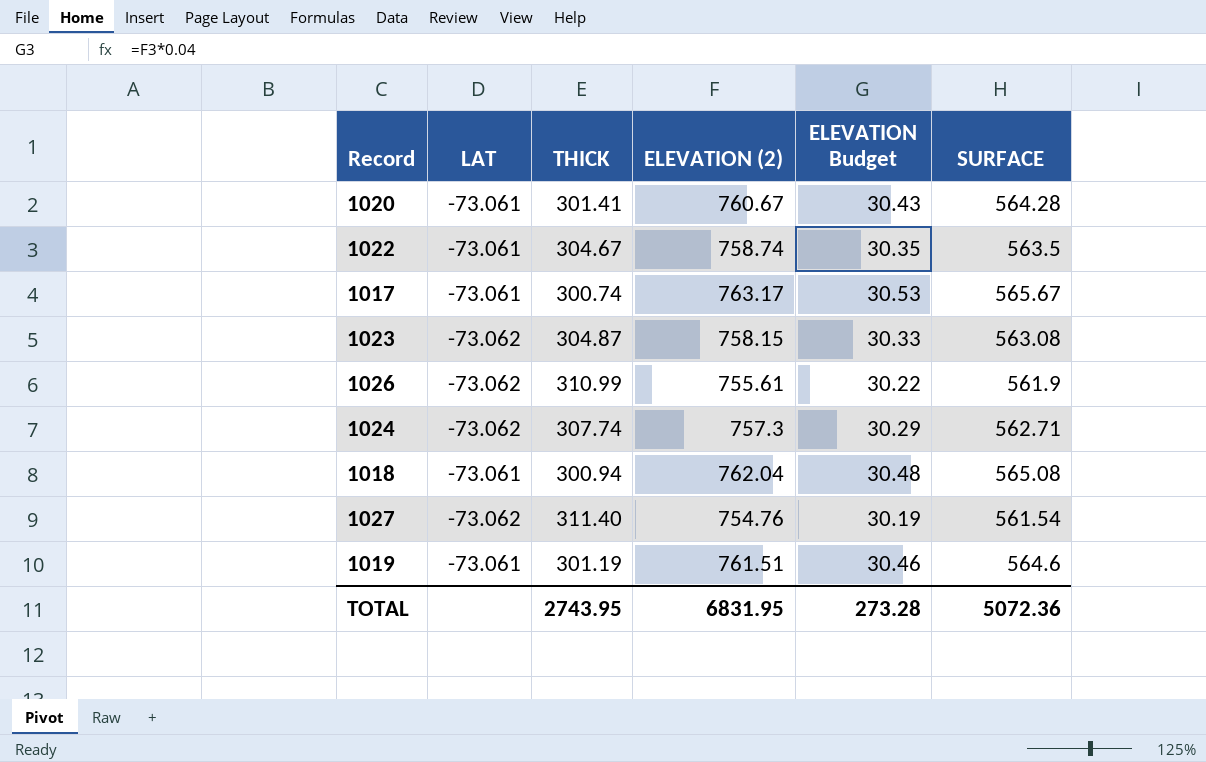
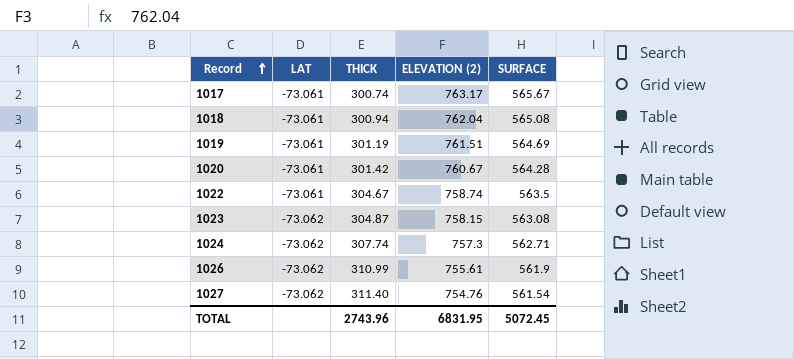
row order: none -> Record ascending
column ELEVATION Budget | formula: [ELEVATION (2)] * 0.04 -> none
1019 | SURFACE: 564.6 -> 564.69
1020 | THICK: 301.41 -> 301.42
TOTAL | THICK: 2743.95 -> 2743.96
TOTAL | SURFACE: 5072.36 -> 5072.45

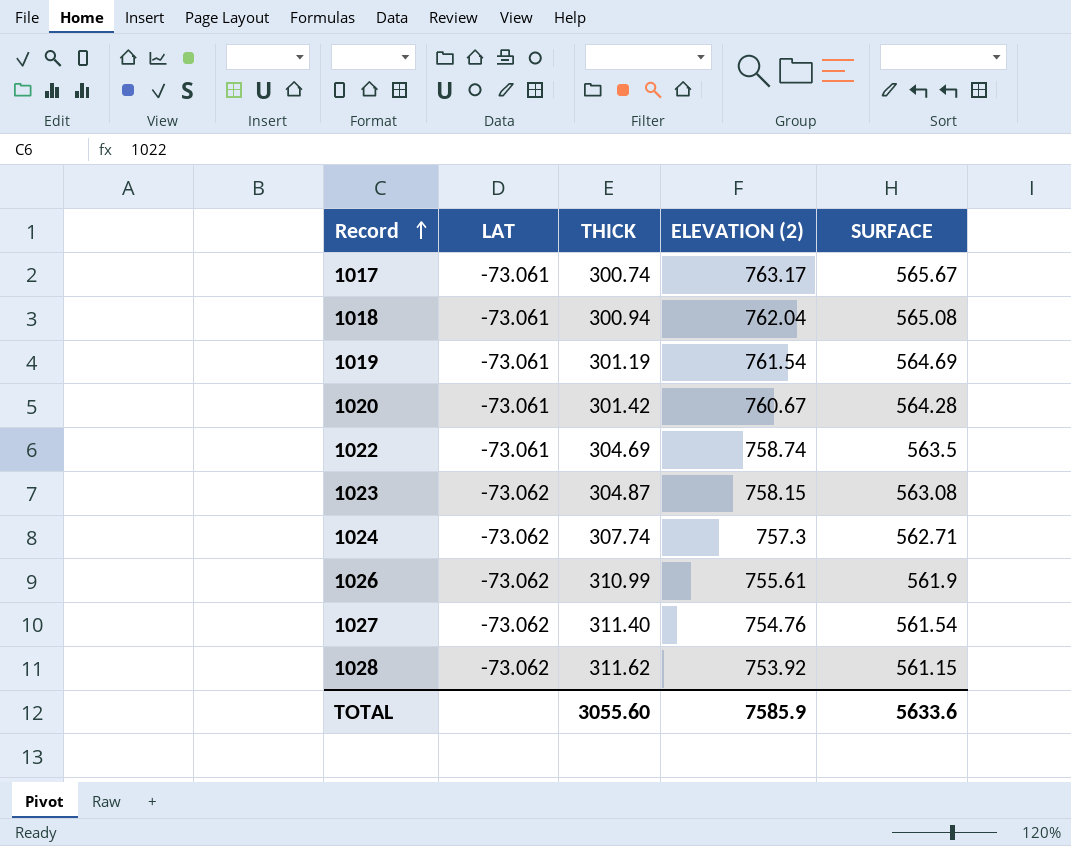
1019 | ELEVATION (2): 761.51 -> 761.54
1022 | THICK: 304.67 -> 304.69
row 1028: none -> -73.062 | 311.62 | 753.92 | 561.15
TOTAL | THICK: 2743.96 -> 3055.60
TOTAL | ELEVATION (2): 6831.95 -> 7585.9
TOTAL | SURFACE: 5072.45 -> 5633.6

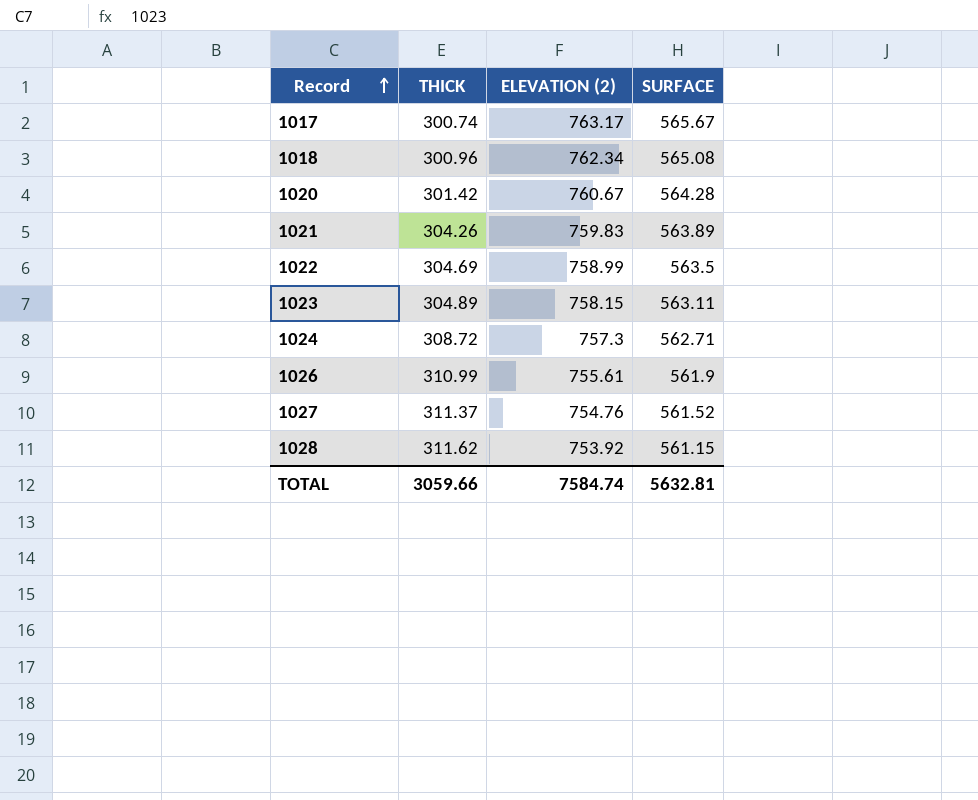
column LAT | position: 2 -> none
row 1019: -73.061 | 301.19 | 761.54 | 564.69 -> none
1018 | THICK: 300.94 -> 300.96
1018 | ELEVATION (2): 762.04 -> 762.34
row 1021: none -> 304.26 | 759.83 | 563.89
1022 | ELEVATION (2): 758.74 -> 758.99
1023 | THICK: 304.87 -> 304.89
1023 | SURFACE: 563.08 -> 563.11
1024 | THICK: 307.74 -> 308.72
1027 | THICK: 311.40 -> 311.37
1027 | SURFACE: 561.54 -> 561.52
TOTAL | THICK: 3055.60 -> 3059.66
TOTAL | ELEVATION (2): 7585.9 -> 7584.74
TOTAL | SURFACE: 5633.6 -> 5632.81

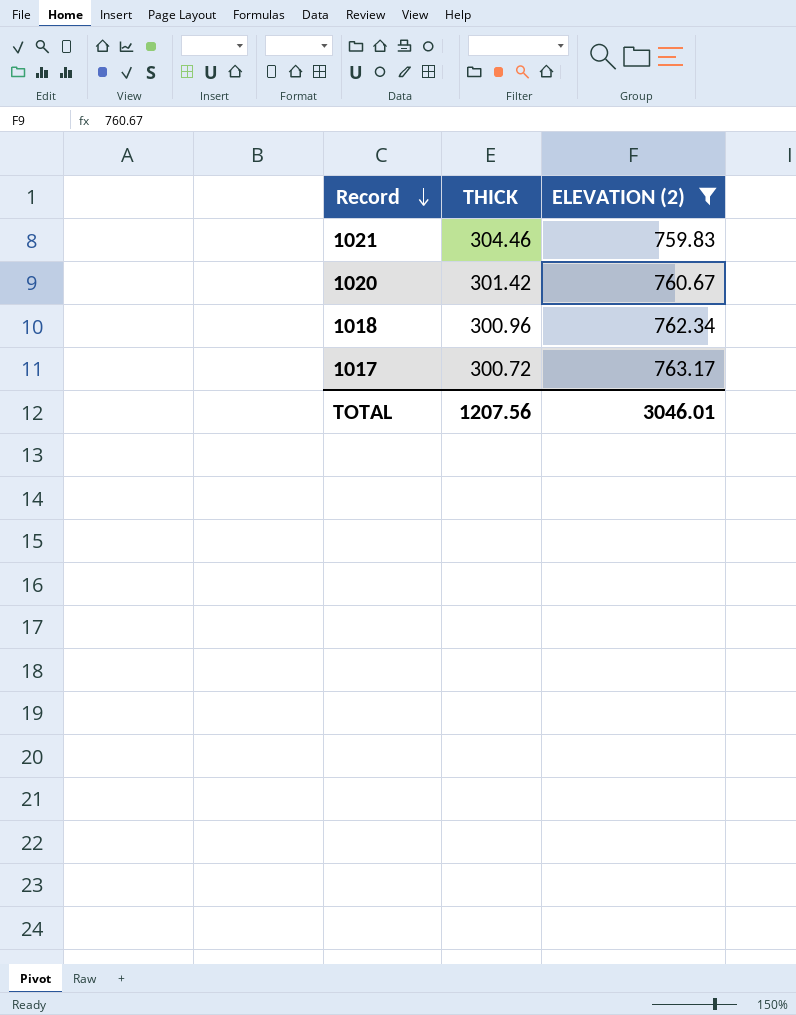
filter: none -> ELEVATION (2) >= 759.83
row order: Record ascending -> Record descending
column SURFACE | position: 4 -> none
1021 | THICK: 304.26 -> 304.46
1017 | THICK: 300.74 -> 300.72
TOTAL | THICK: 3059.66 -> 1207.56
TOTAL | ELEVATION (2): 7584.74 -> 3046.01

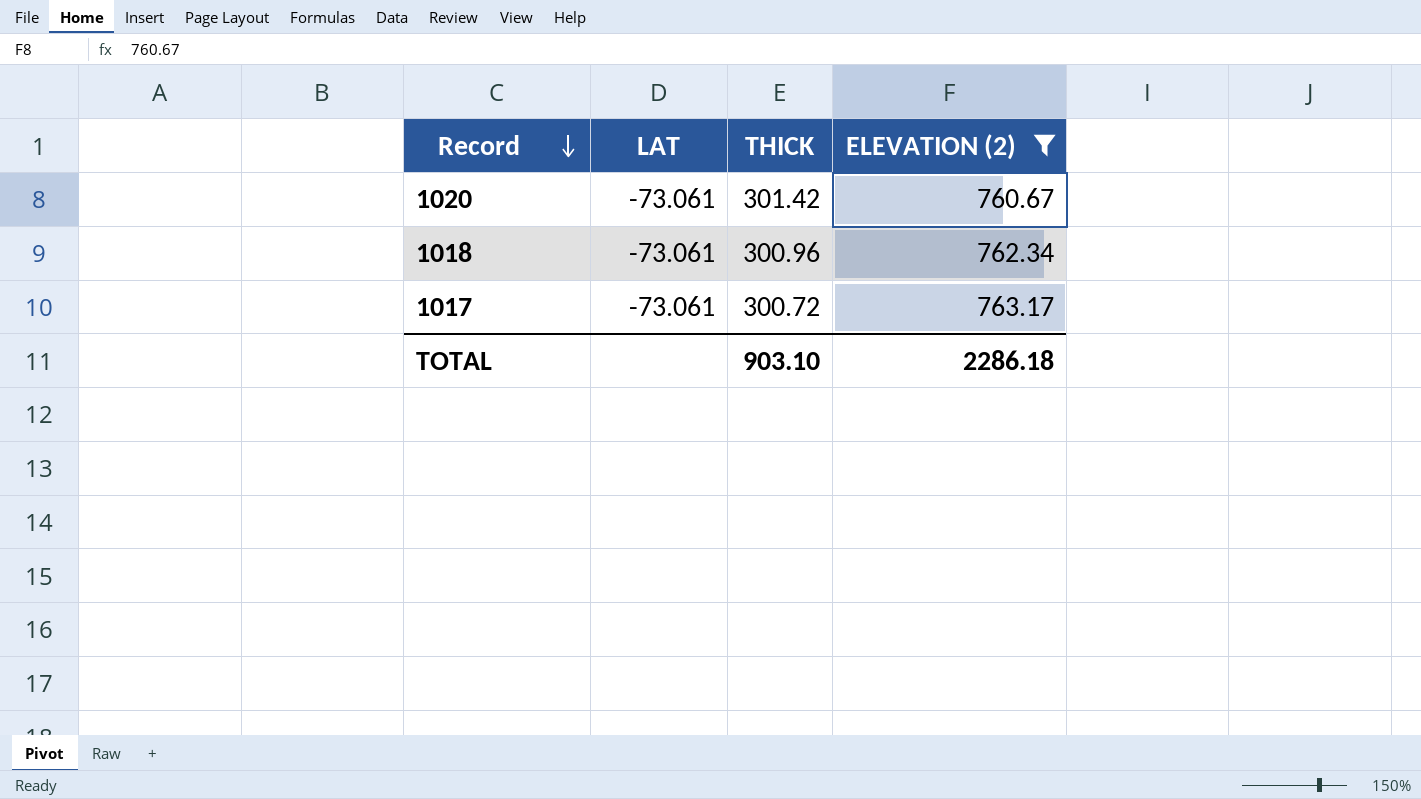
column LAT | position: none -> 2
row 1021: 304.46 | 759.83 -> none
TOTAL | THICK: 1207.56 -> 903.10
TOTAL | ELEVATION (2): 3046.01 -> 2286.18

